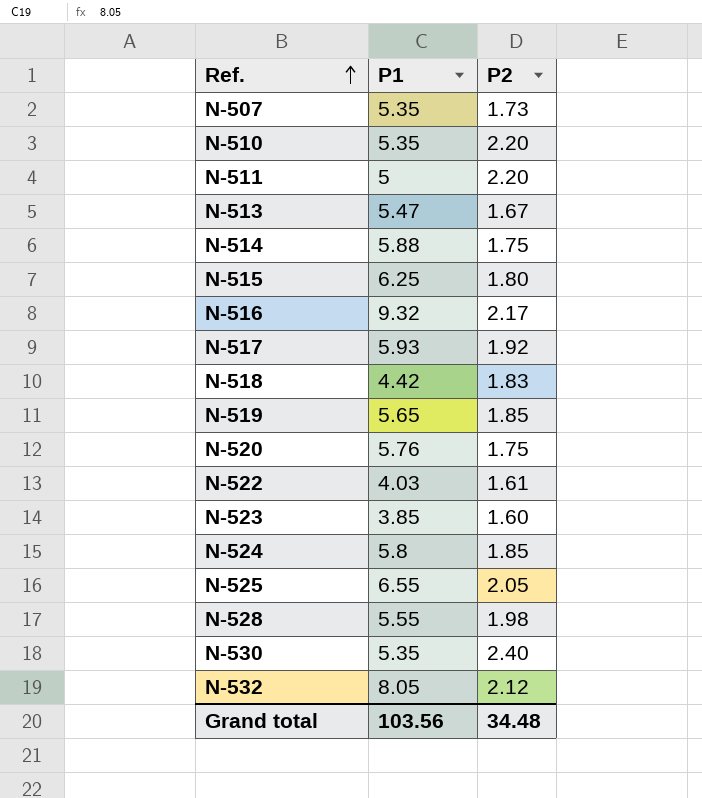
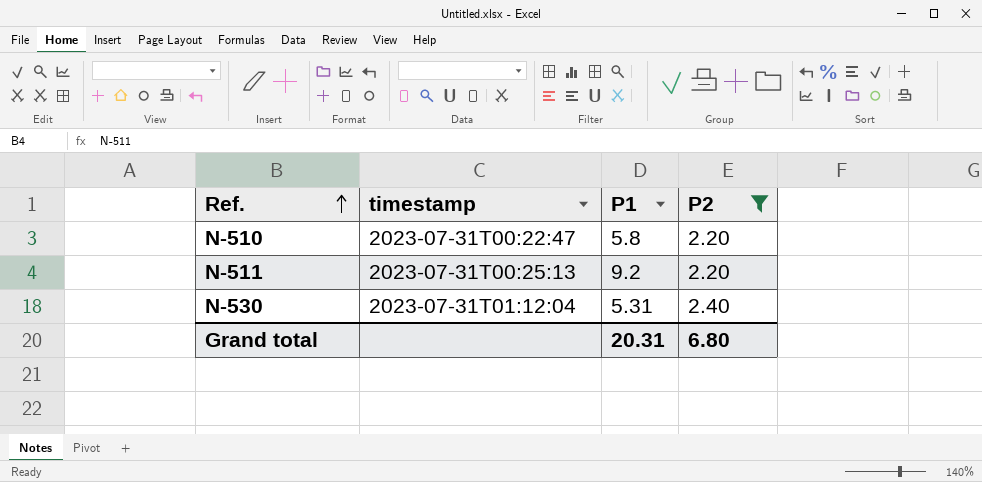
filter: none -> P2 >= 2.20
column timestamp | position: none -> 2
N-510 | P1: 5.35 -> 5.8
N-511 | P1: 5 -> 9.2
N-530 | P1: 5.35 -> 5.31
Grand total | P1: 103.56 -> 20.31
Grand total | P2: 34.48 -> 6.80

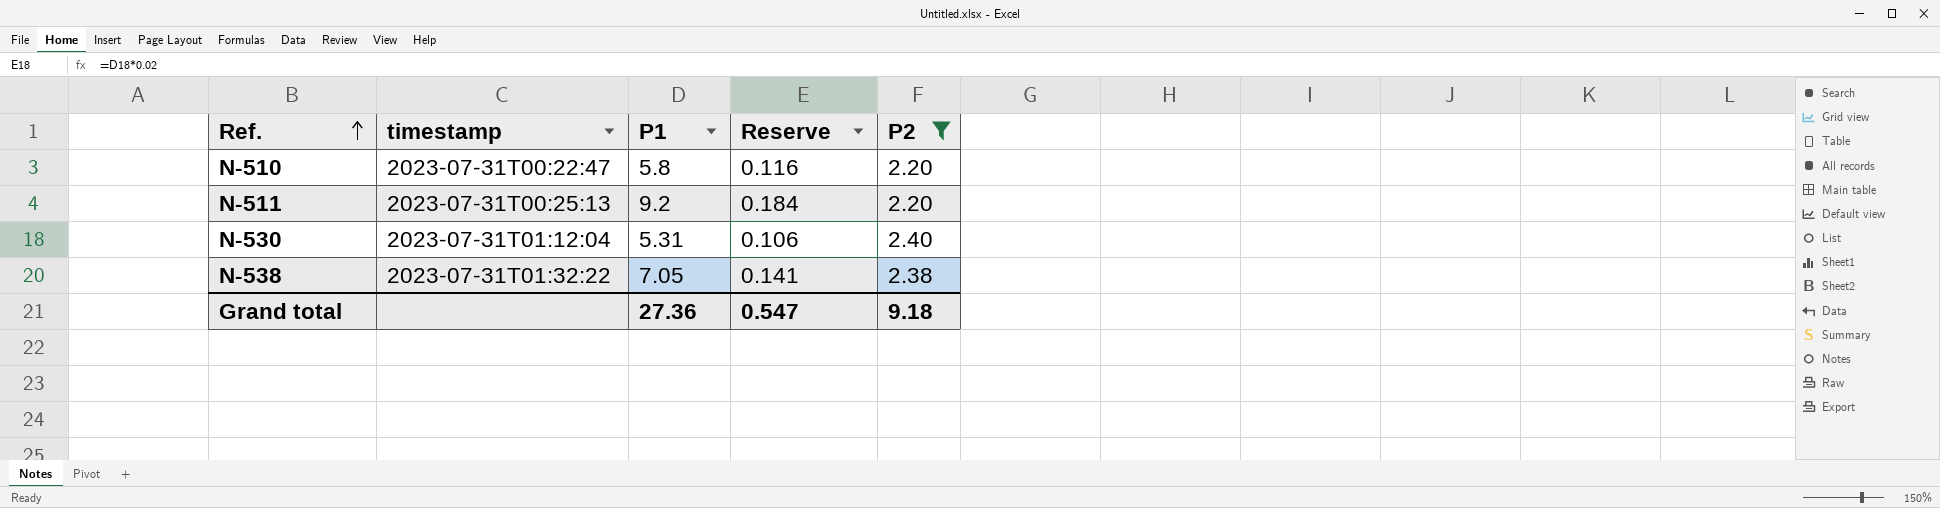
column Reserve | formula: none -> [P1] * 0.02
row N-538: none -> 2023-07-31T01:32:22 | 7.05 | 0.141 | 2.38
Grand total | P1: 20.31 -> 27.36
Grand total | P2: 6.80 -> 9.18

